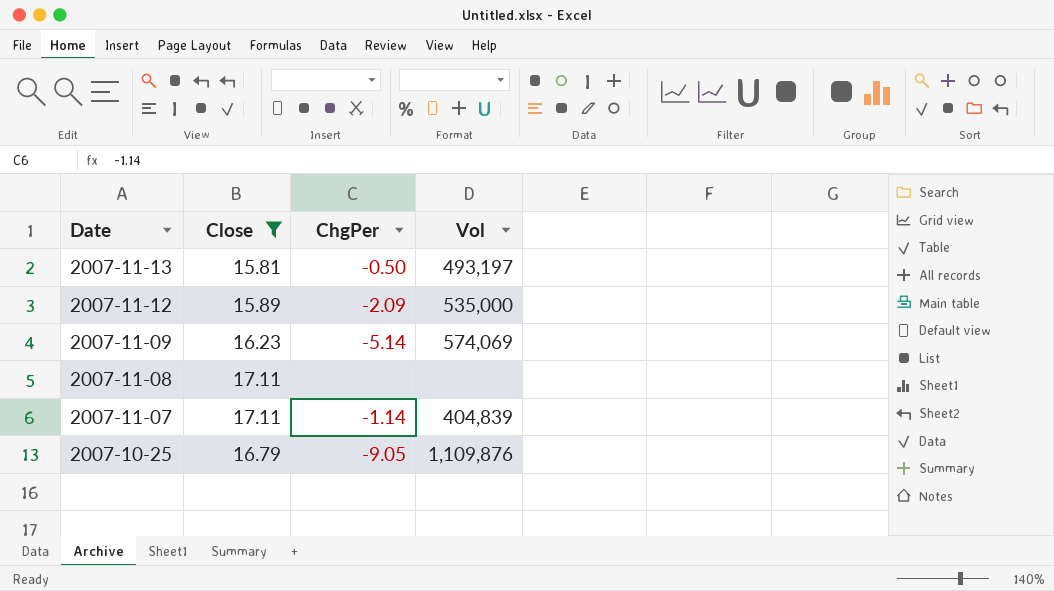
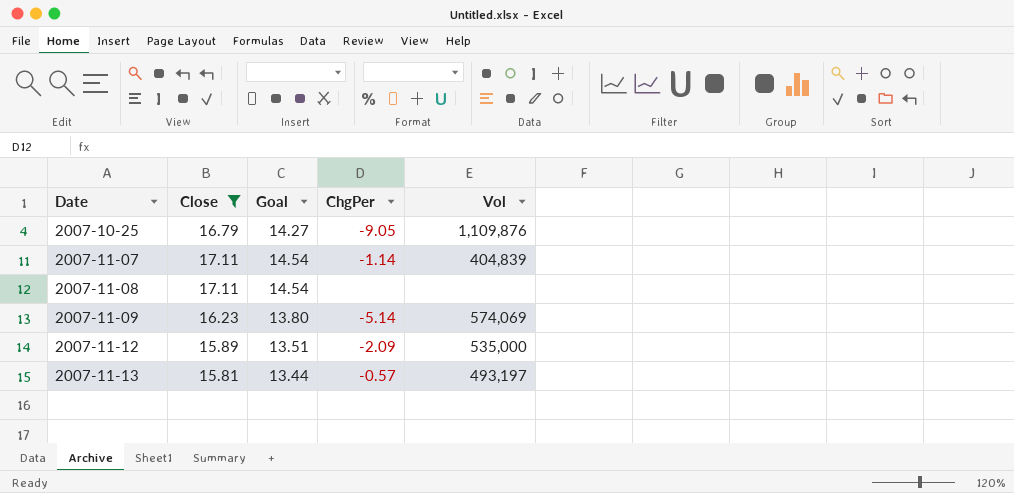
row order: Date descending -> Date ascending
column Goal | formula: none -> [Close] * 0.85
2007-11-13 | ChgPer: -0.50 -> -0.57

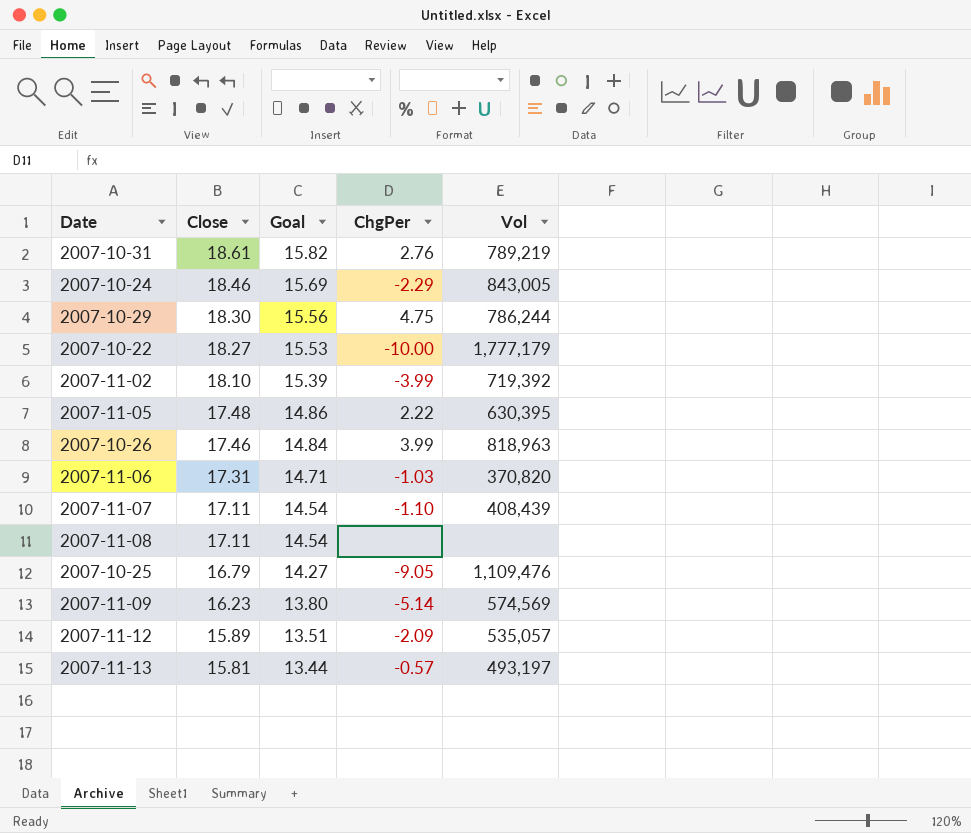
filter: Close <= 17.11 -> none
row order: Date ascending -> Close descending
2007-11-07 | ChgPer: -1.14 -> -1.10
2007-11-07 | Vol: 404,839 -> 408,439
2007-10-25 | Vol: 1,109,876 -> 1,109,476
2007-11-09 | Vol: 574,069 -> 574,569
2007-11-12 | Vol: 535,000 -> 535,057

